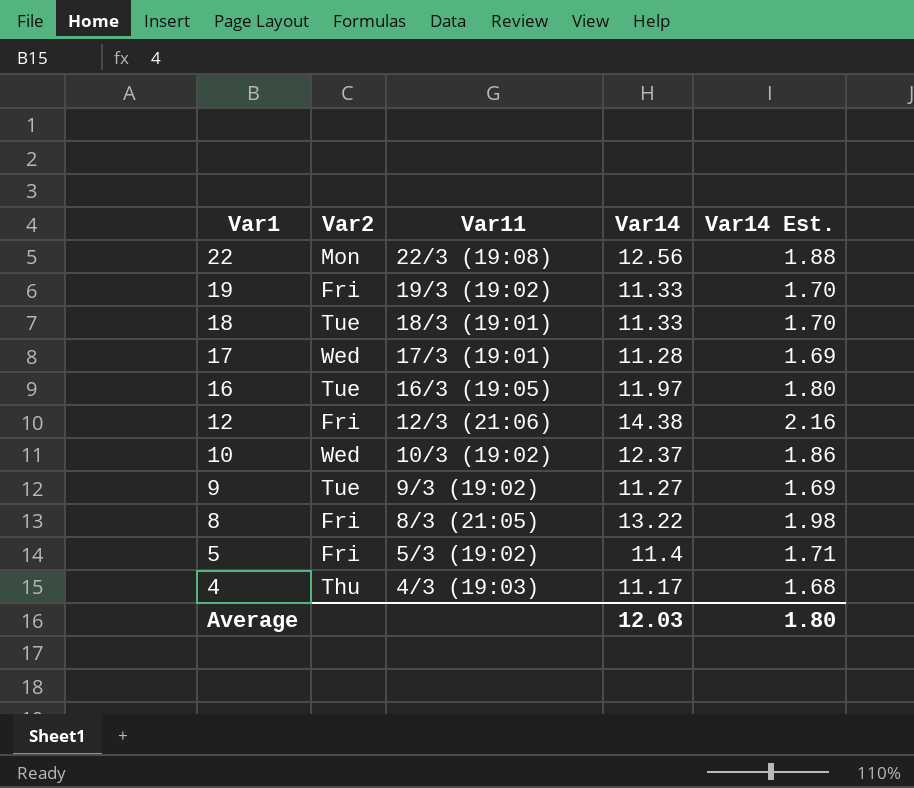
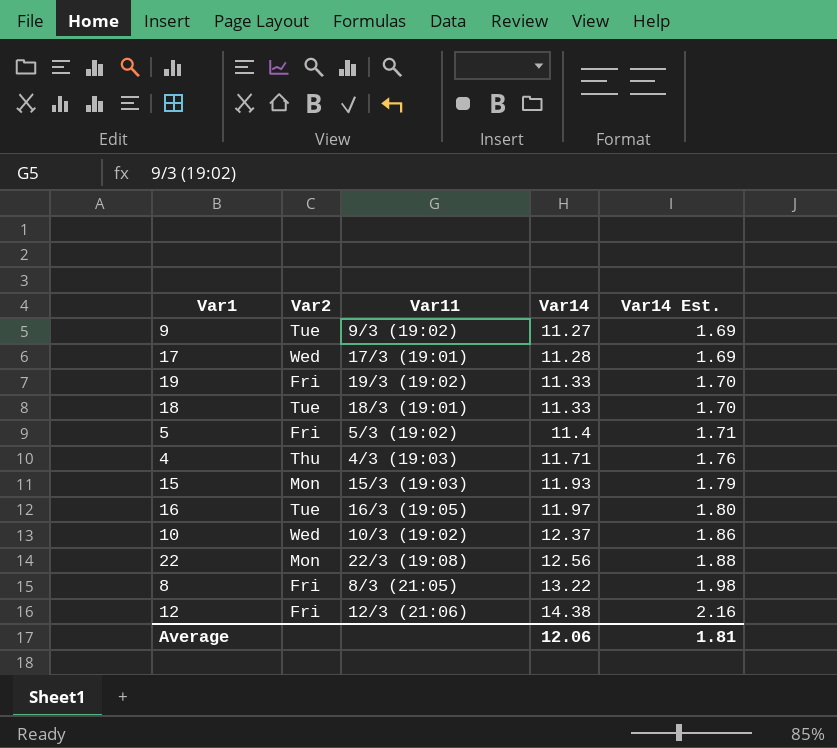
row order: Var1 descending -> Var14 ascending
4 | Var14: 11.17 -> 11.71
4 | Var14 Est.: 1.68 -> 1.76
row 15: none -> Mon | 15/3 (19:03) | 11.93 | 1.79
Average | Var14: 12.03 -> 12.06
Average | Var14 Est.: 1.80 -> 1.81

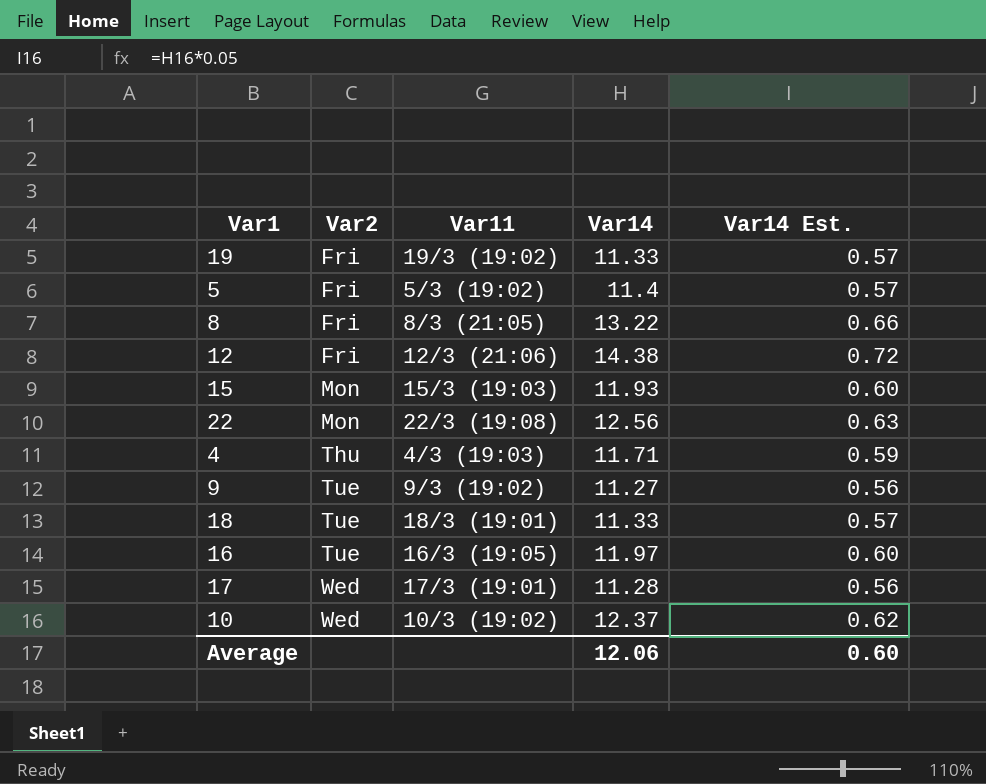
row order: Var14 ascending -> Var2 ascending
column Var14 Est. | formula: [Var14] * 0.15 -> [Var14] * 0.05
Average | Var14 Est.: 1.81 -> 0.60

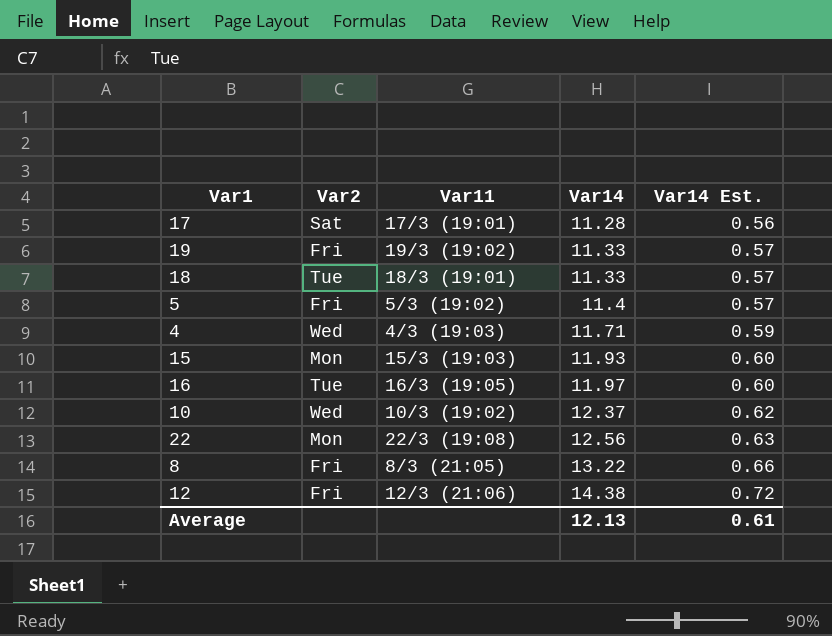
row order: Var2 ascending -> Var14 ascending
row 9: Tue | 9/3 (19:02) | 11.27 | 0.56 -> none
17 | Var2: Wed -> Sat
4 | Var2: Thu -> Wed
Average | Var14: 12.06 -> 12.13
Average | Var14 Est.: 0.60 -> 0.61

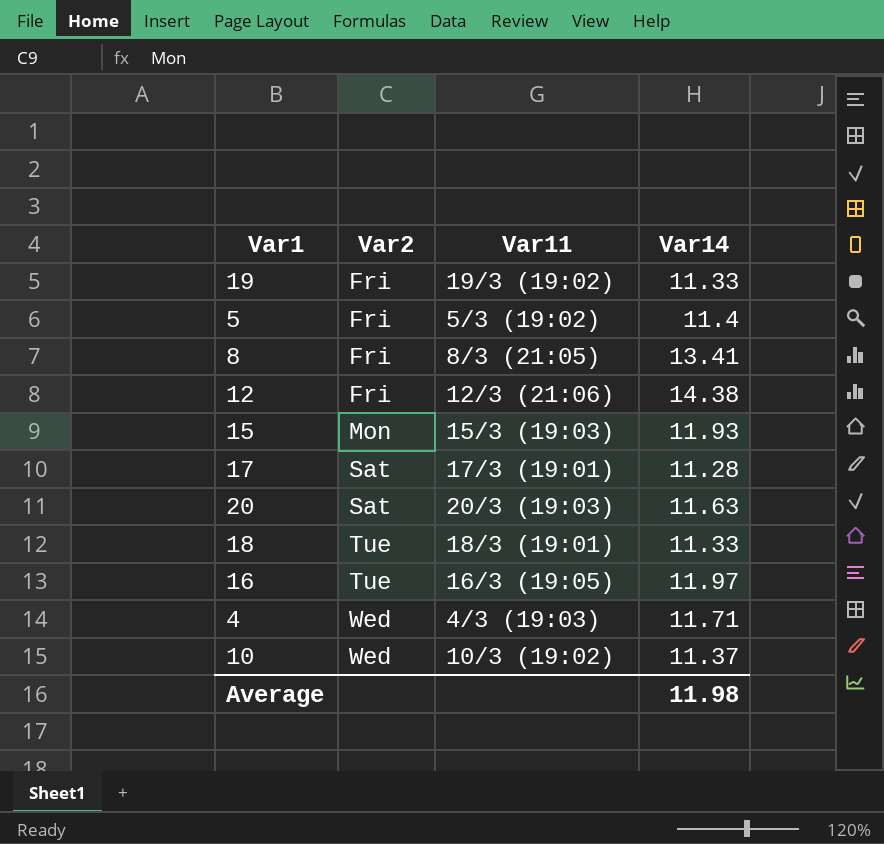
row order: Var14 ascending -> Var2 ascending
column Var14 Est. | formula: [Var14] * 0.05 -> none
row 22: Mon | 22/3 (19:08) | 12.56 | 0.63 -> none
8 | Var14: 13.22 -> 13.41
row 20: none -> Sat | 20/3 (19:03) | 11.63
10 | Var14: 12.37 -> 11.37
Average | Var14: 12.13 -> 11.98

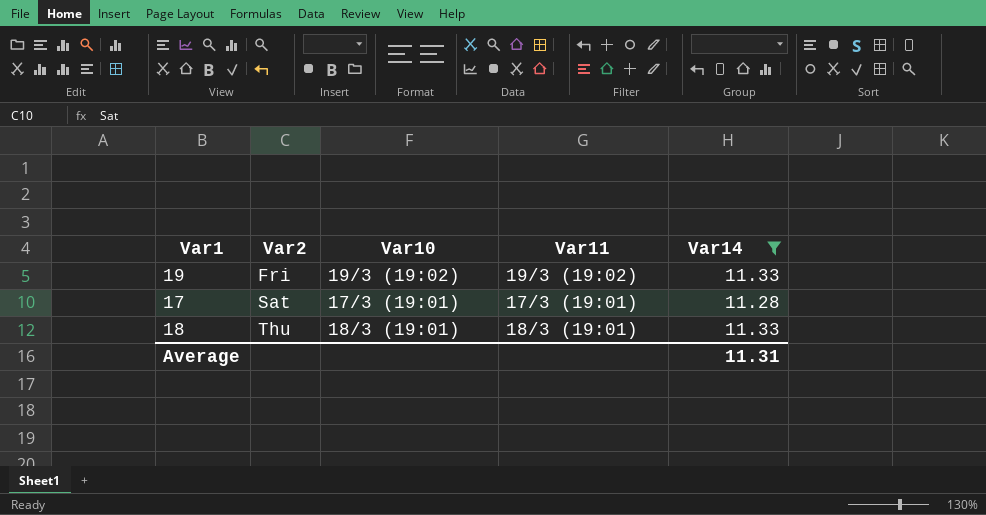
filter: none -> Var14 <= 11.33
column Var10 | position: none -> 3
18 | Var2: Tue -> Thu
Average | Var14: 11.98 -> 11.31

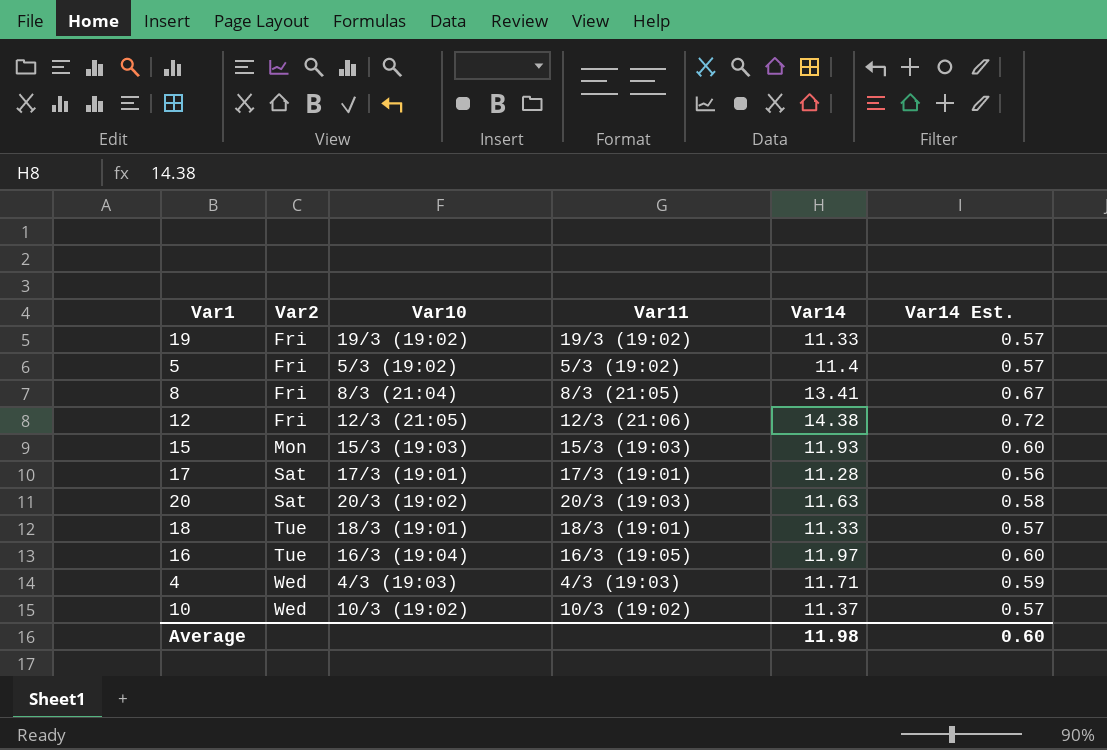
filter: Var14 <= 11.33 -> none
column Var14 Est. | formula: none -> [Var14] * 0.05
18 | Var2: Thu -> Tue
Average | Var14: 11.31 -> 11.98

